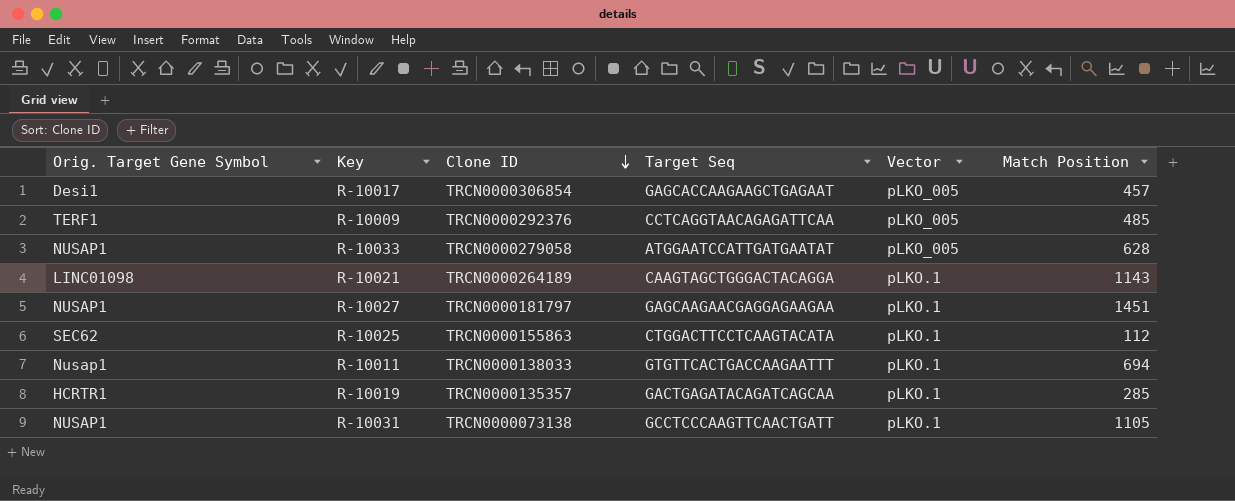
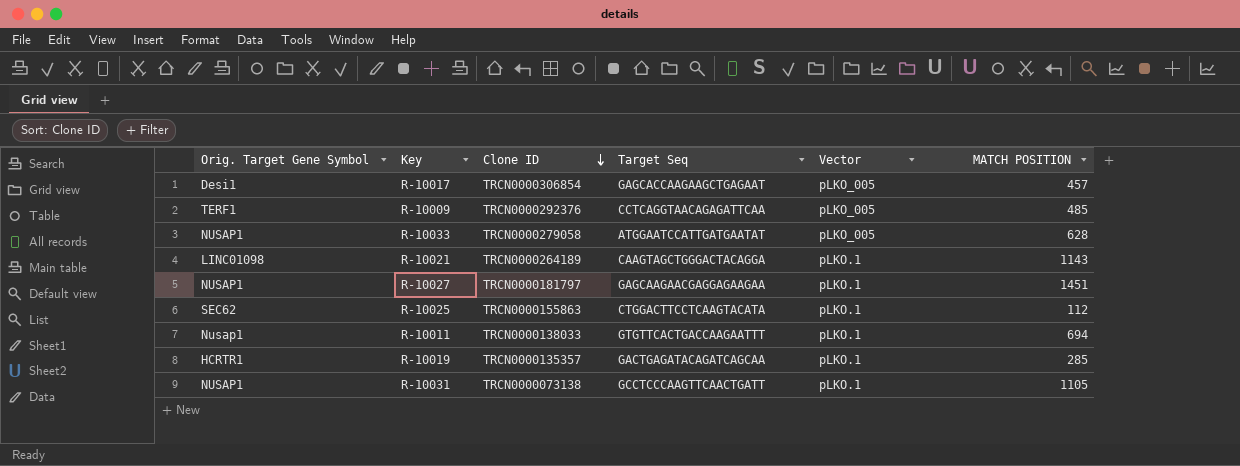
column name: Match Position -> MATCH POSITION

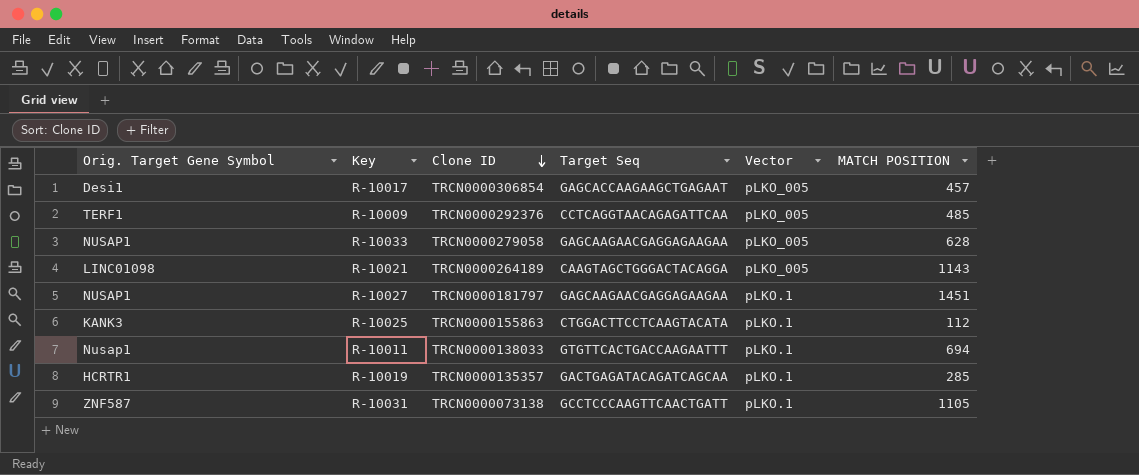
R-10033 | Target Seq: ATGGAATCCATTGATGAATAT -> GAGCAAGAACGAGGAGAAGAA
R-10021 | Vector: pLKO.1 -> pLKO_005
R-10025 | Orig. Target Gene Symbol: SEC62 -> KANK3
R-10031 | Orig. Target Gene Symbol: NUSAP1 -> ZNF587

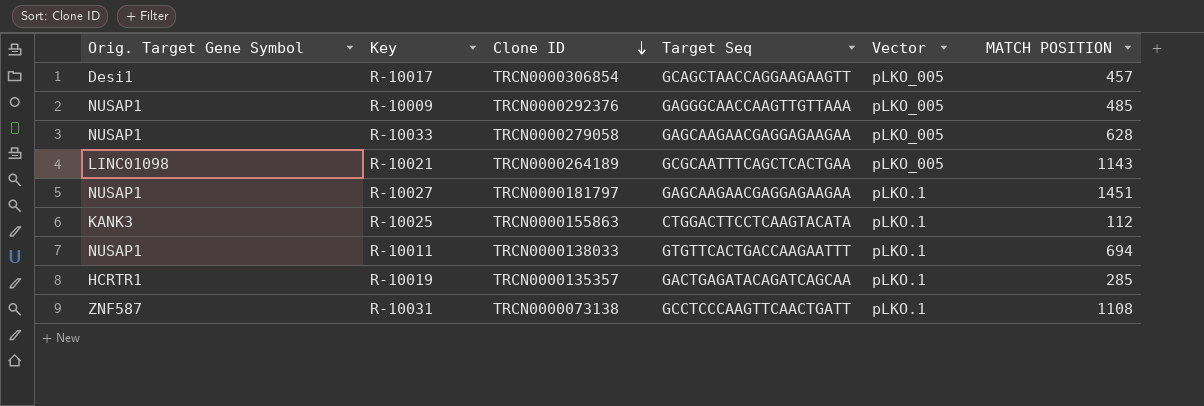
R-10017 | Target Seq: GAGCACCAAGAAGCTGAGAAT -> GCAGCTAACCAGGAAGAAGTT
R-10009 | Orig. Target Gene Symbol: TERF1 -> NUSAP1
R-10009 | Target Seq: CCTCAGGTAACAGAGATTCAA -> GAGGGCAACCAAGTTGTTAAA
R-10021 | Target Seq: CAAGTAGCTGGGACTACAGGA -> GCGCAATTTCAGCTCACTGAA
R-10011 | Orig. Target Gene Symbol: Nusap1 -> NUSAP1
R-10031 | MATCH POSITION: 1105 -> 1108

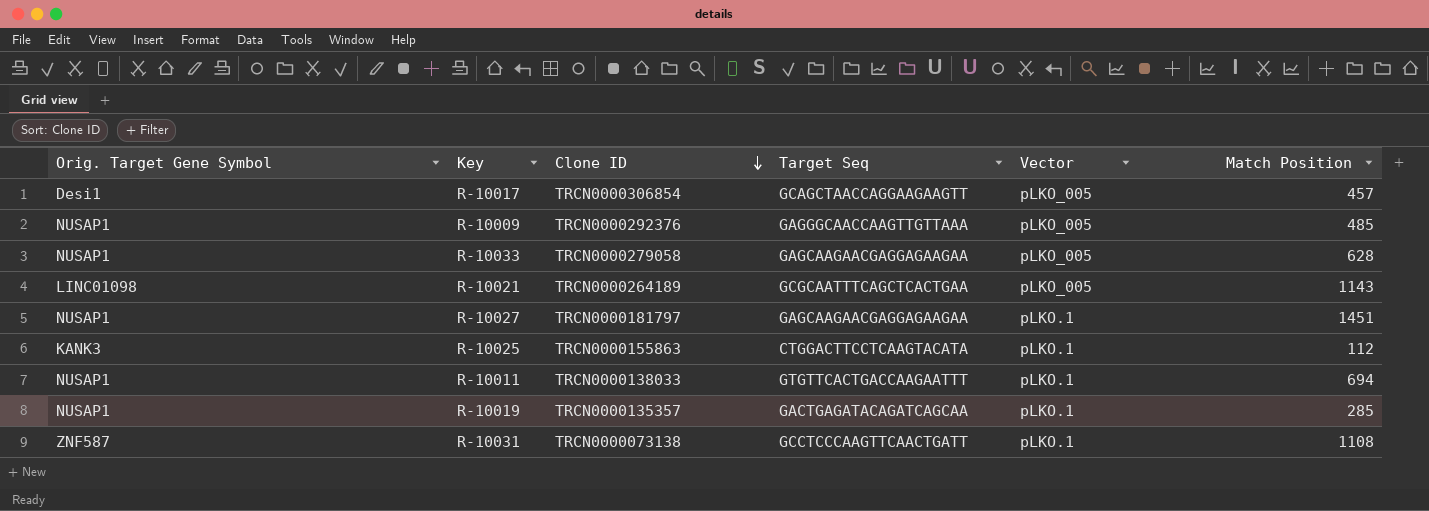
column name: MATCH POSITION -> Match Position
R-10019 | Orig. Target Gene Symbol: HCRTR1 -> NUSAP1

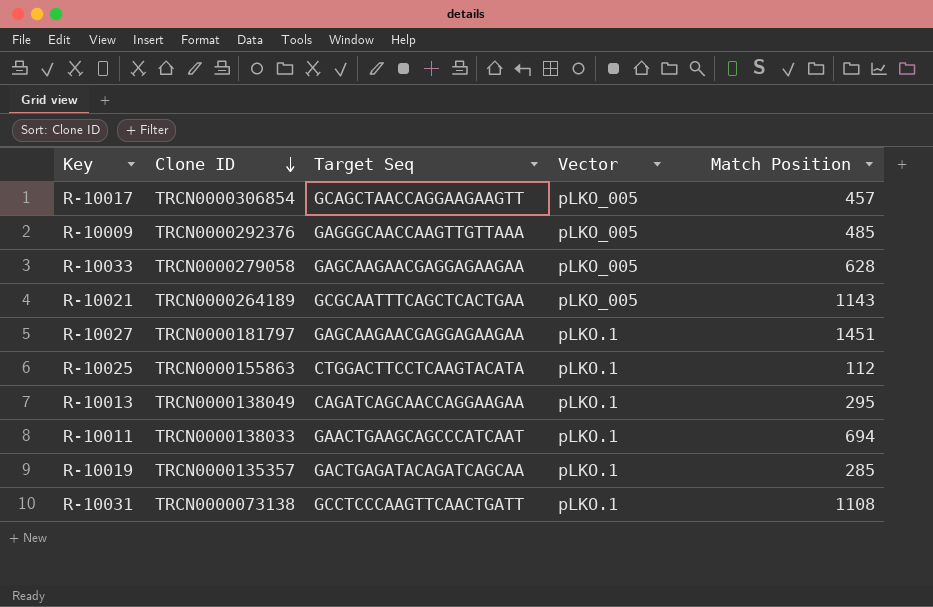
column Orig. Target Gene Symbol | position: 1 -> none
row R-10013: none -> TRCN0000138049 | CAGATCAGCAACCAGGAAGAA | pLKO.1 | 295
R-10011 | Target Seq: GTGTTCACTGACCAAGAATTT -> GAACTGAAGCAGCCCATCAAT

